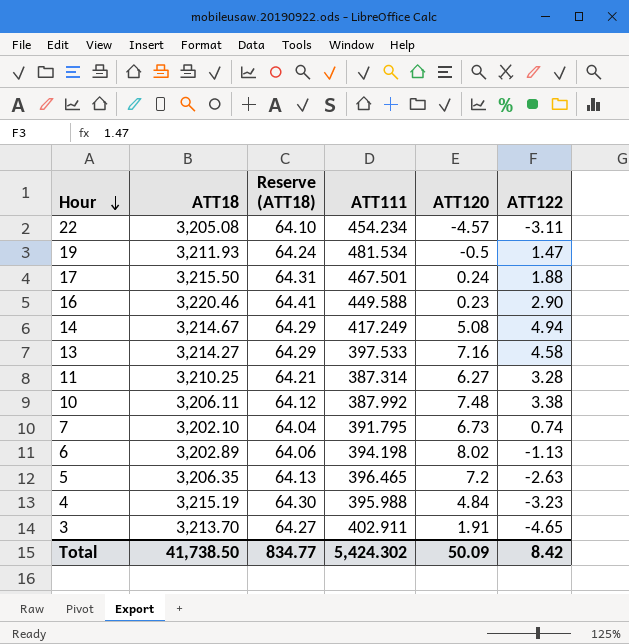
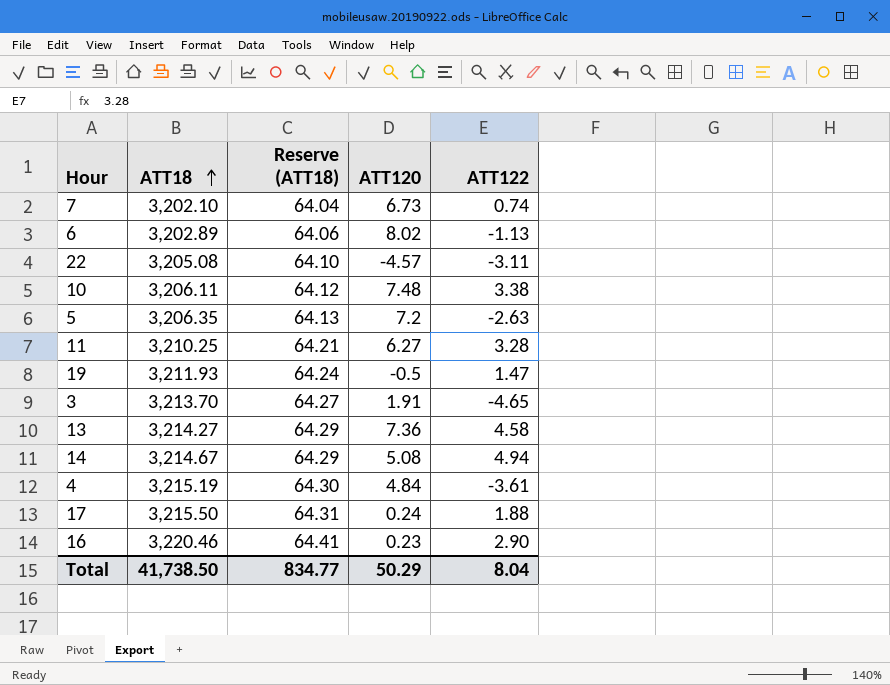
row order: Hour descending -> ATT18 ascending
column ATT111 | position: 4 -> none
13 | ATT120: 7.16 -> 7.36
4 | ATT122: -3.23 -> -3.61
Total | ATT120: 50.09 -> 50.29
Total | ATT122: 8.42 -> 8.04

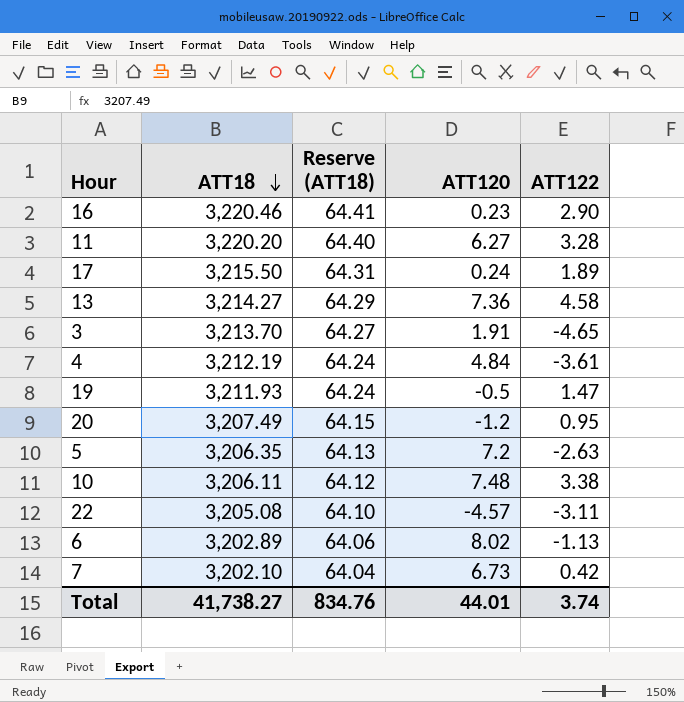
row order: ATT18 ascending -> ATT18 descending
row 14: 3,214.67 | 64.29 | 5.08 | 4.94 -> none
11 | ATT18: 3,210.25 -> 3,220.20
11 | Reserve (ATT18): 64.21 -> 64.40
17 | ATT122: 1.88 -> 1.89
4 | ATT18: 3,215.19 -> 3,212.19
4 | Reserve (ATT18): 64.30 -> 64.24
row 20: none -> 3,207.49 | 64.15 | -1.2 | 0.95
7 | ATT122: 0.74 -> 0.42
Total | ATT18: 41,738.50 -> 41,738.27
Total | Reserve (ATT18): 834.77 -> 834.76
Total | ATT120: 50.29 -> 44.01
Total | ATT122: 8.04 -> 3.74

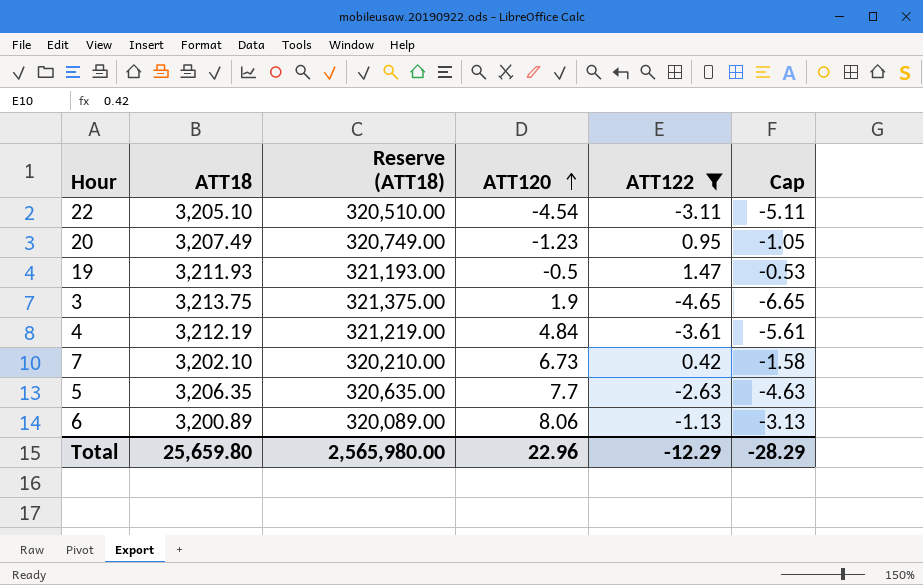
filter: none -> ATT122 <= 1.47
row order: ATT18 descending -> ATT120 ascending
column Reserve (ATT18) | formula: [ATT18] * 0.02 -> [ATT18] * 100
column Cap | formula: none -> [ATT122] - 2
22 | ATT18: 3,205.08 -> 3,205.10
22 | ATT120: -4.57 -> -4.54
20 | ATT120: -1.2 -> -1.23
3 | ATT18: 3,213.70 -> 3,213.75
3 | ATT120: 1.91 -> 1.9
5 | ATT120: 7.2 -> 7.7
6 | ATT18: 3,202.89 -> 3,200.89
6 | ATT120: 8.02 -> 8.06
Total | ATT18: 41,738.27 -> 25,659.80
Total | Reserve (ATT18): 834.76 -> 2,565,980.00
Total | ATT120: 44.01 -> 22.96
Total | ATT122: 3.74 -> -12.29

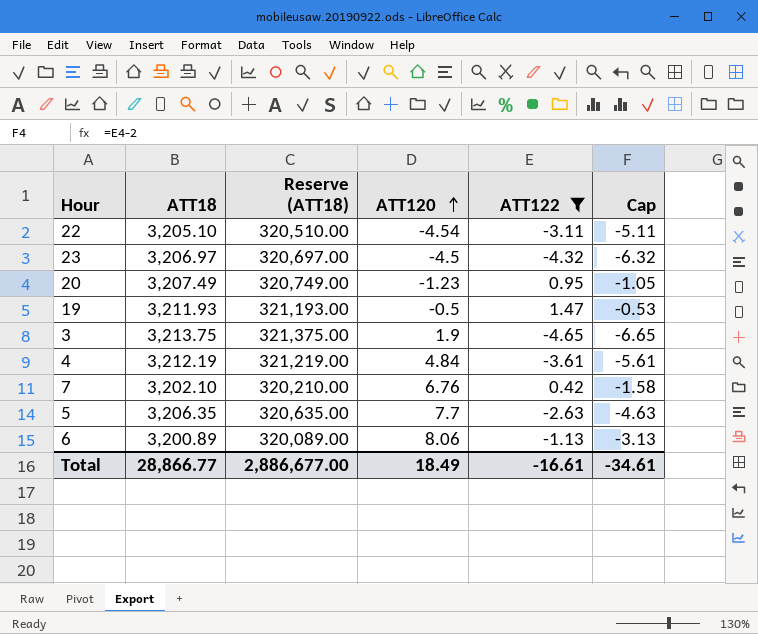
row 23: none -> 3,206.97 | 320,697.00 | -4.5 | -4.32 | -6.32
7 | ATT120: 6.73 -> 6.76
Total | ATT18: 25,659.80 -> 28,866.77
Total | Reserve (ATT18): 2,565,980.00 -> 2,886,677.00
Total | ATT120: 22.96 -> 18.49
Total | ATT122: -12.29 -> -16.61
Total | Cap: -28.29 -> -34.61

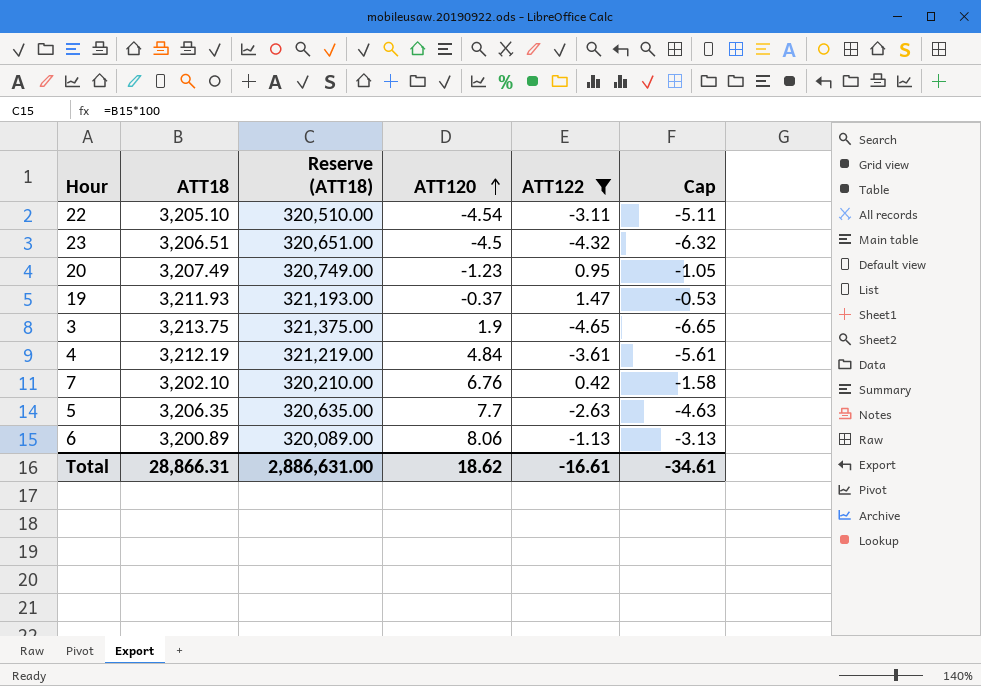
23 | ATT18: 3,206.97 -> 3,206.51
23 | Reserve (ATT18): 320,697.00 -> 320,651.00
19 | ATT120: -0.5 -> -0.37
Total | ATT18: 28,866.77 -> 28,866.31
Total | Reserve (ATT18): 2,886,677.00 -> 2,886,631.00
Total | ATT120: 18.49 -> 18.62

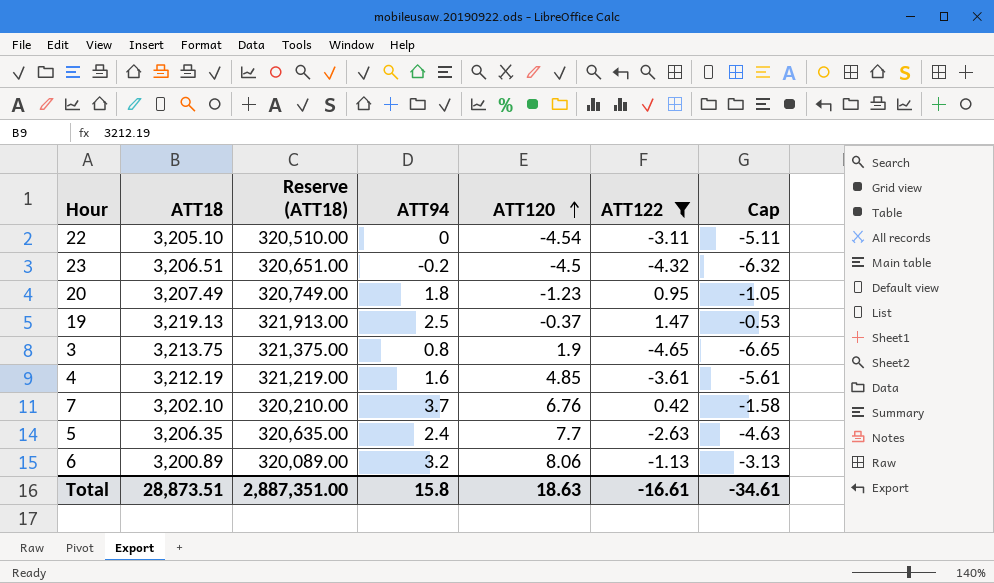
column ATT94 | position: none -> 4
19 | ATT18: 3,211.93 -> 3,219.13
19 | Reserve (ATT18): 321,193.00 -> 321,913.00
4 | ATT120: 4.84 -> 4.85
Total | ATT18: 28,866.31 -> 28,873.51
Total | Reserve (ATT18): 2,886,631.00 -> 2,887,351.00
Total | ATT120: 18.62 -> 18.63

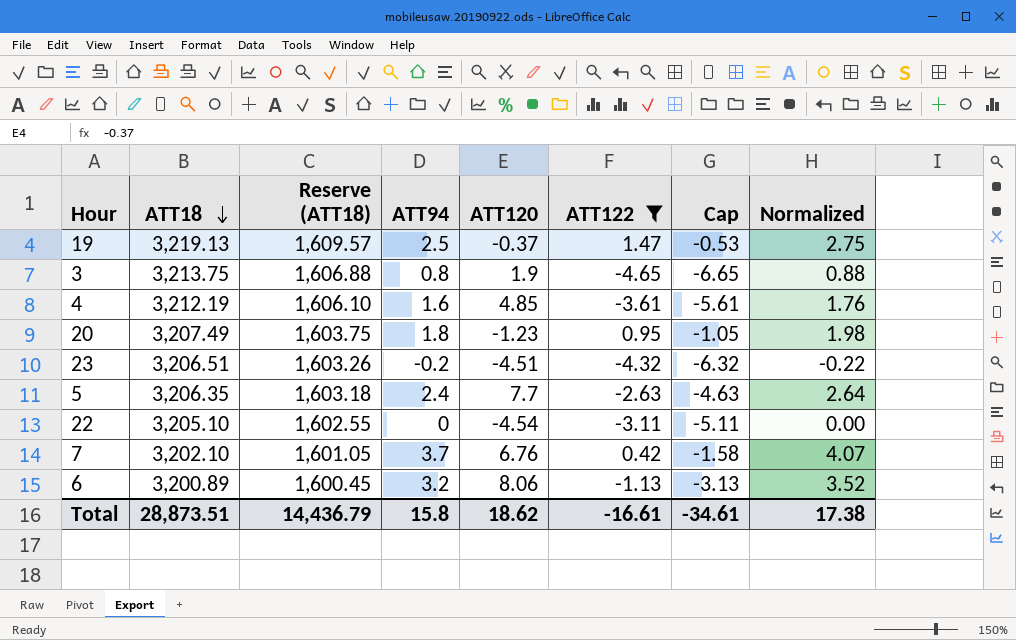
row order: ATT120 ascending -> ATT18 descending
column Reserve (ATT18) | formula: [ATT18] * 100 -> [ATT18] * 0.5
column Normalized | formula: none -> [ATT94] * 1.1
23 | ATT120: -4.5 -> -4.51
Total | Reserve (ATT18): 2,887,351.00 -> 14,436.79
Total | ATT120: 18.63 -> 18.62

